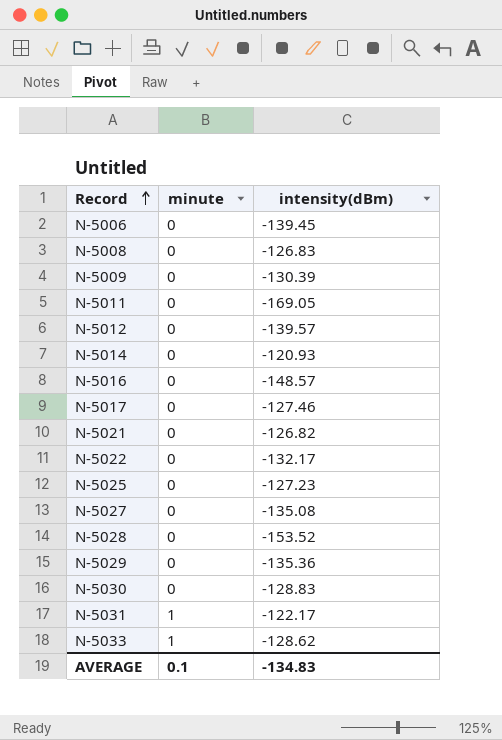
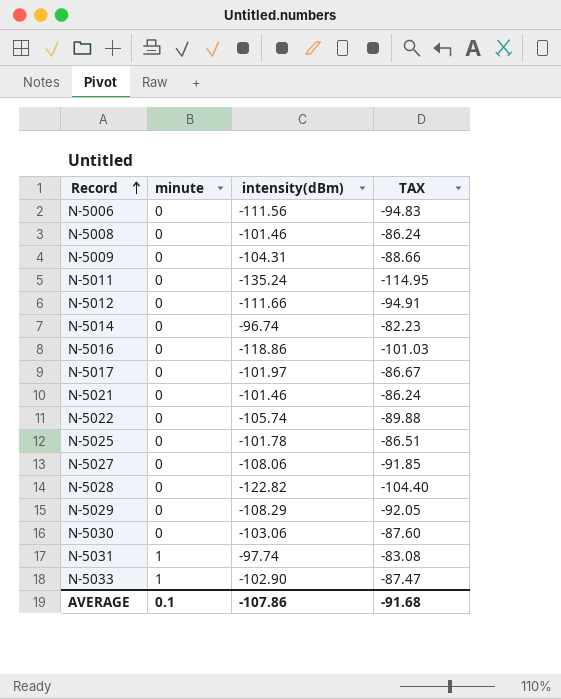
column TAX | formula: none -> [intensity(dBm)] * 0.85
N-5006 | intensity(dBm): -139.45 -> -111.56
N-5008 | intensity(dBm): -126.83 -> -101.46
N-5009 | intensity(dBm): -130.39 -> -104.31
N-5011 | intensity(dBm): -169.05 -> -135.24
N-5012 | intensity(dBm): -139.57 -> -111.66
N-5014 | intensity(dBm): -120.93 -> -96.74
N-5016 | intensity(dBm): -148.57 -> -118.86
N-5017 | intensity(dBm): -127.46 -> -101.97
N-5021 | intensity(dBm): -126.82 -> -101.46
N-5022 | intensity(dBm): -132.17 -> -105.74
N-5025 | intensity(dBm): -127.23 -> -101.78
N-5027 | intensity(dBm): -135.08 -> -108.06
N-5028 | intensity(dBm): -153.52 -> -122.82
N-5029 | intensity(dBm): -135.36 -> -108.29
N-5030 | intensity(dBm): -128.83 -> -103.06
N-5031 | intensity(dBm): -122.17 -> -97.74
N-5033 | intensity(dBm): -128.62 -> -102.90
AVERAGE | intensity(dBm): -134.83 -> -107.86

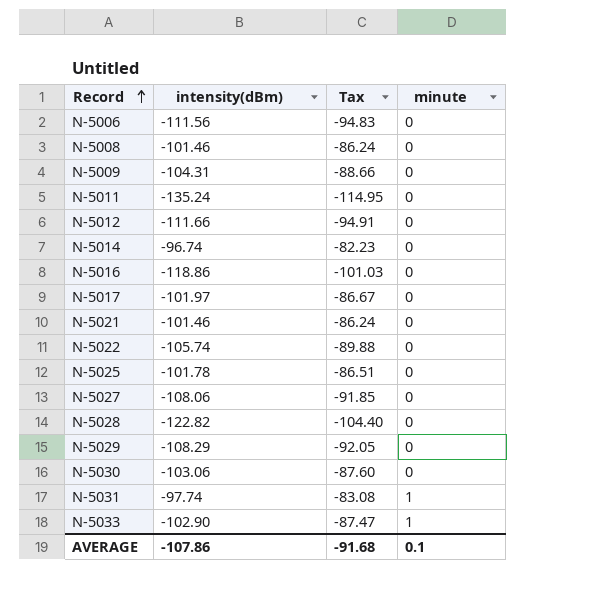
column name: TAX -> Tax
column minute | position: 2 -> 4

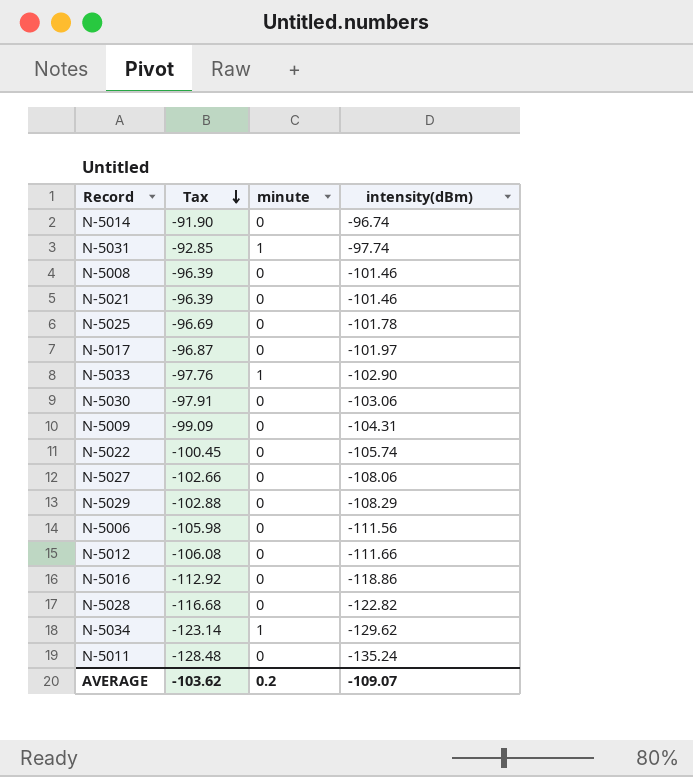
row order: Record ascending -> Tax descending
column Tax | formula: [intensity(dBm)] * 0.85 -> [intensity(dBm)] * 0.95
column intensity(dBm) | position: 2 -> 4
row N-5034: none -> -123.14 | 1 | -129.62
AVERAGE | Tax: -91.68 -> -103.62
AVERAGE | minute: 0.1 -> 0.2
AVERAGE | intensity(dBm): -107.86 -> -109.07

